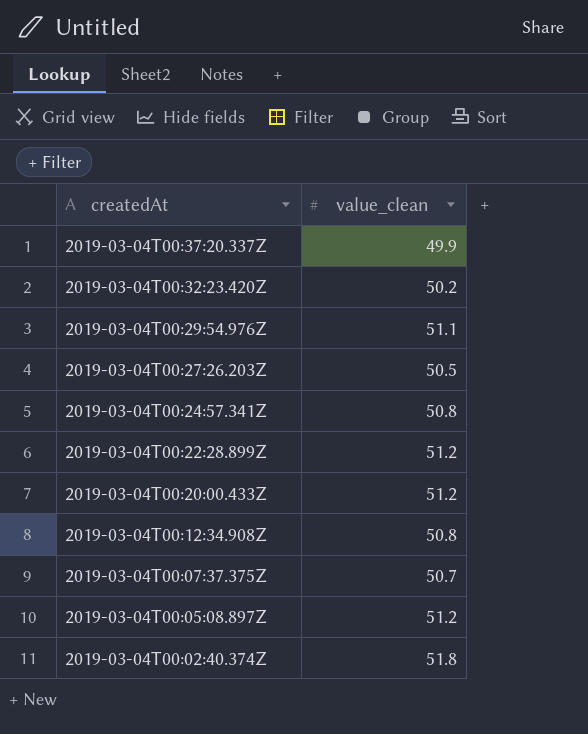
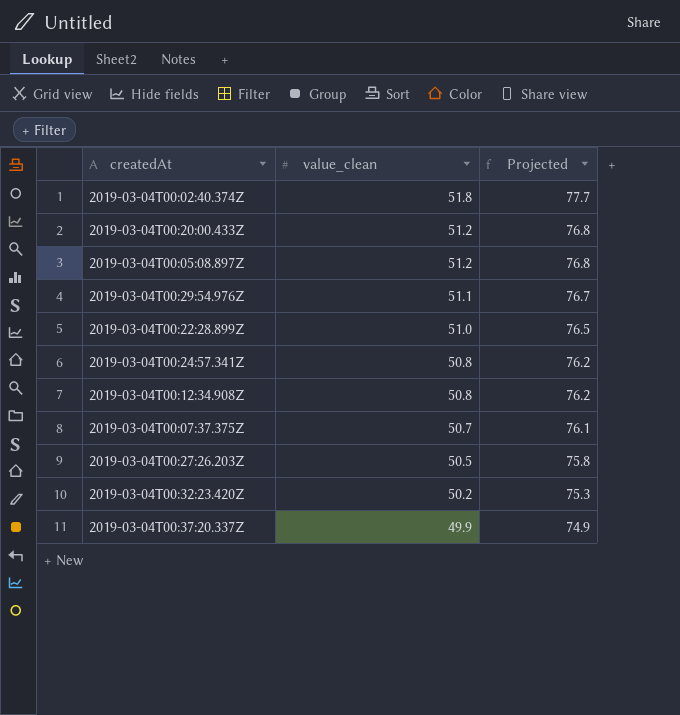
row order: createdAt descending -> value_clean descending
column Projected | formula: none -> [value_clean] * 1.5
2019-03-04T00:22:28.899Z | value_clean: 51.2 -> 51.0

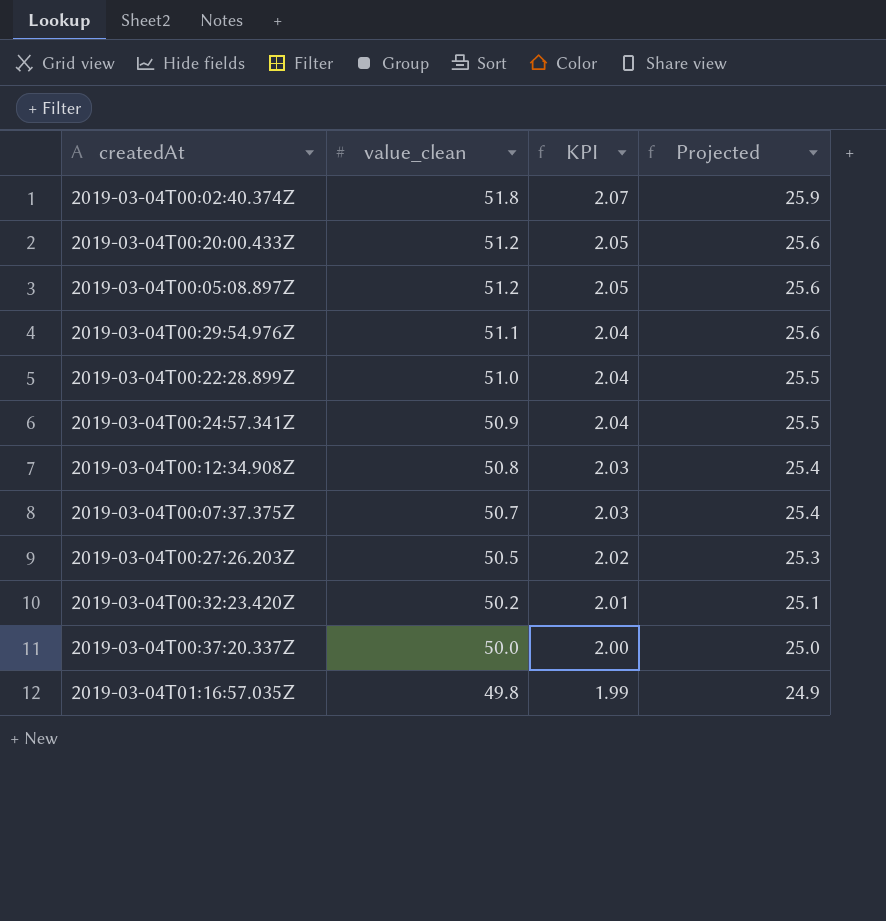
column KPI | formula: none -> [value_clean] * 0.04
column Projected | formula: [value_clean] * 1.5 -> [value_clean] * 0.5
2019-03-04T00:24:57.341Z | value_clean: 50.8 -> 50.9
2019-03-04T00:37:20.337Z | value_clean: 49.9 -> 50.0
row 2019-03-04T01:16:57.035Z: none -> 49.8 | 1.99 | 24.9

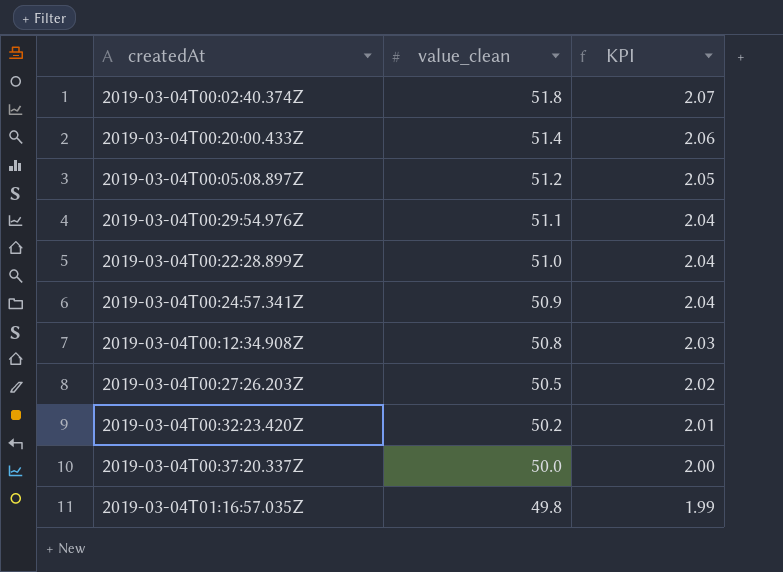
column Projected | formula: [value_clean] * 0.5 -> none
row 2019-03-04T00:07:37.375Z: 50.7 | 2.03 | 25.4 -> none
2019-03-04T00:20:00.433Z | value_clean: 51.2 -> 51.4
2019-03-04T00:20:00.433Z | KPI: 2.05 -> 2.06

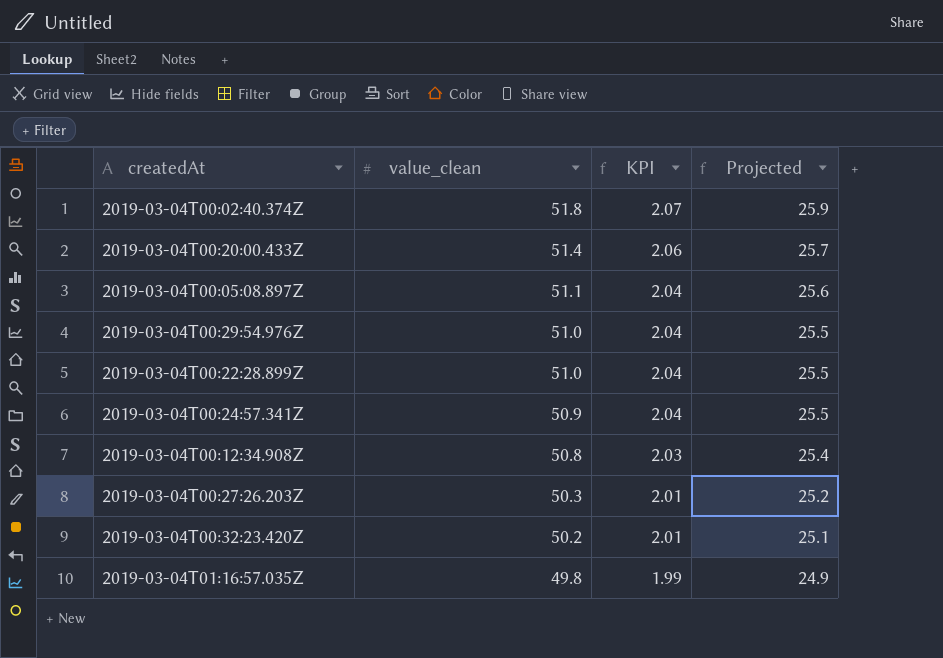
column Projected | formula: none -> [value_clean] * 0.5
row 2019-03-04T00:37:20.337Z: 50.0 | 2.00 -> none
2019-03-04T00:05:08.897Z | value_clean: 51.2 -> 51.1
2019-03-04T00:05:08.897Z | KPI: 2.05 -> 2.04
2019-03-04T00:29:54.976Z | value_clean: 51.1 -> 51.0
2019-03-04T00:27:26.203Z | value_clean: 50.5 -> 50.3
2019-03-04T00:27:26.203Z | KPI: 2.02 -> 2.01

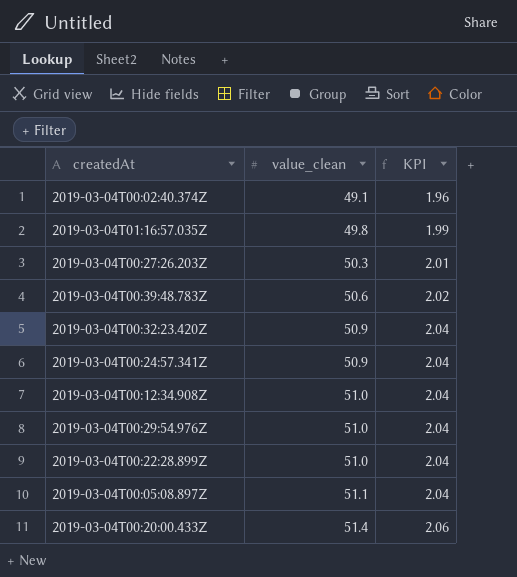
row order: value_clean descending -> value_clean ascending
column Projected | formula: [value_clean] * 0.5 -> none
2019-03-04T00:02:40.374Z | value_clean: 51.8 -> 49.1
2019-03-04T00:02:40.374Z | KPI: 2.07 -> 1.96
row 2019-03-04T00:39:48.783Z: none -> 50.6 | 2.02
2019-03-04T00:32:23.420Z | value_clean: 50.2 -> 50.9
2019-03-04T00:32:23.420Z | KPI: 2.01 -> 2.04
2019-03-04T00:12:34.908Z | value_clean: 50.8 -> 51.0
2019-03-04T00:12:34.908Z | KPI: 2.03 -> 2.04

